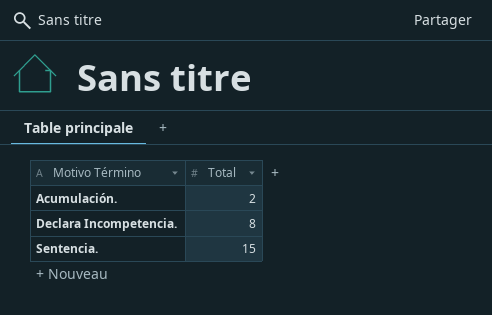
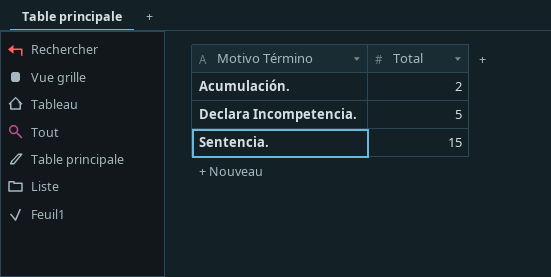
Declara Incompetencia. | Total: 8 -> 5

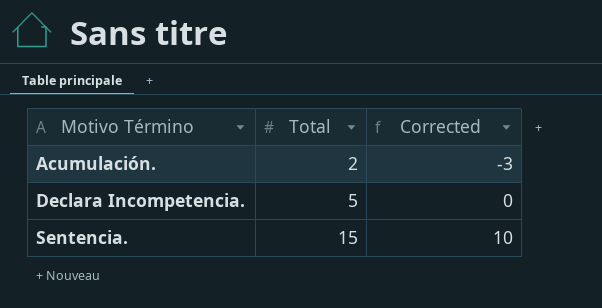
column Corrected | formula: none -> [Total] - 5

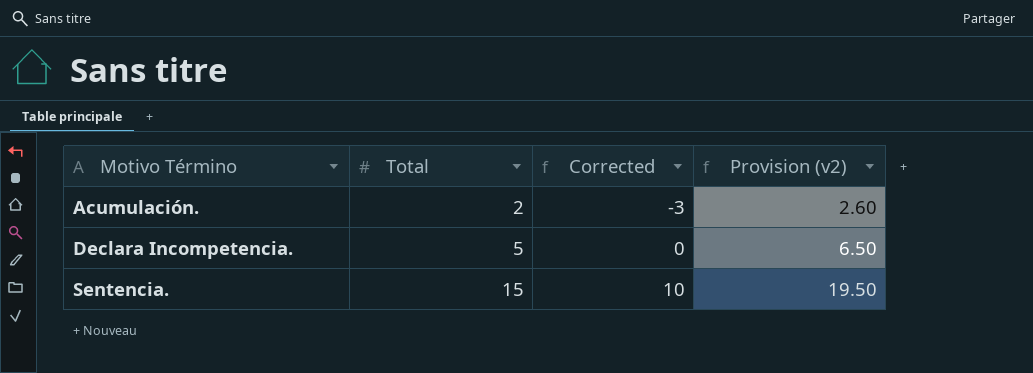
column Provision (v2) | formula: none -> [Total] * 1.3

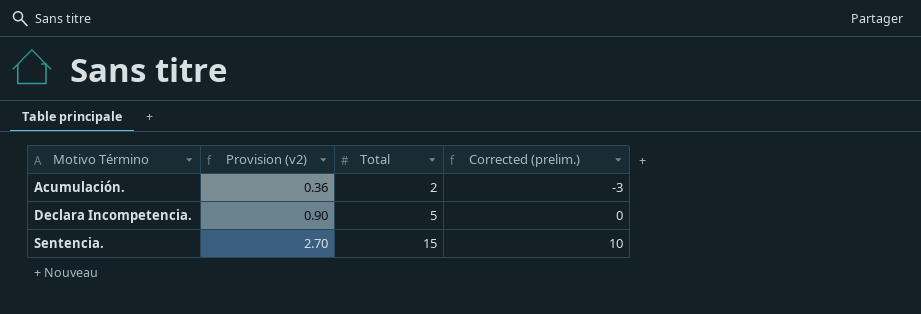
column Provision (v2) | formula: [Total] * 1.3 -> [Total] * 0.18
column Provision (v2) | position: 4 -> 2
column name: Corrected -> Corrected (prelim.)

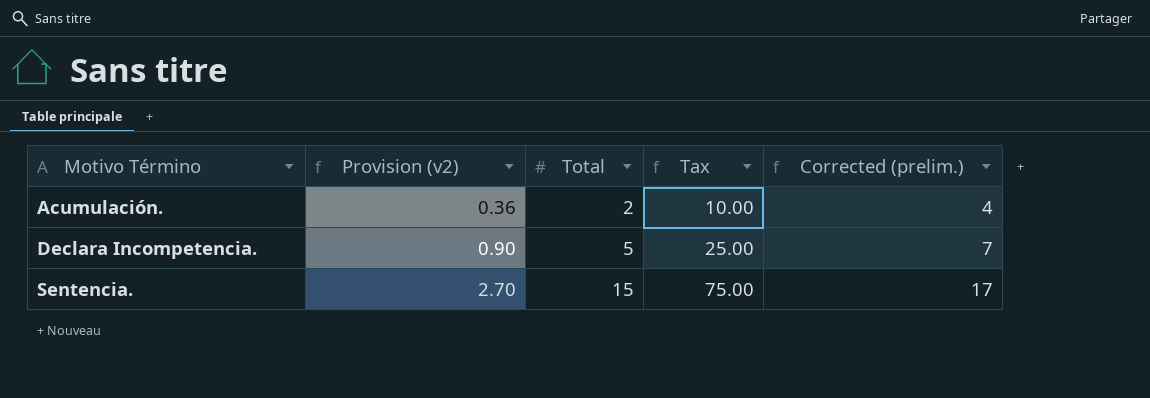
column Tax | formula: none -> [Total] * 5
column Corrected (prelim.) | formula: [Total] - 5 -> [Total] + 2

